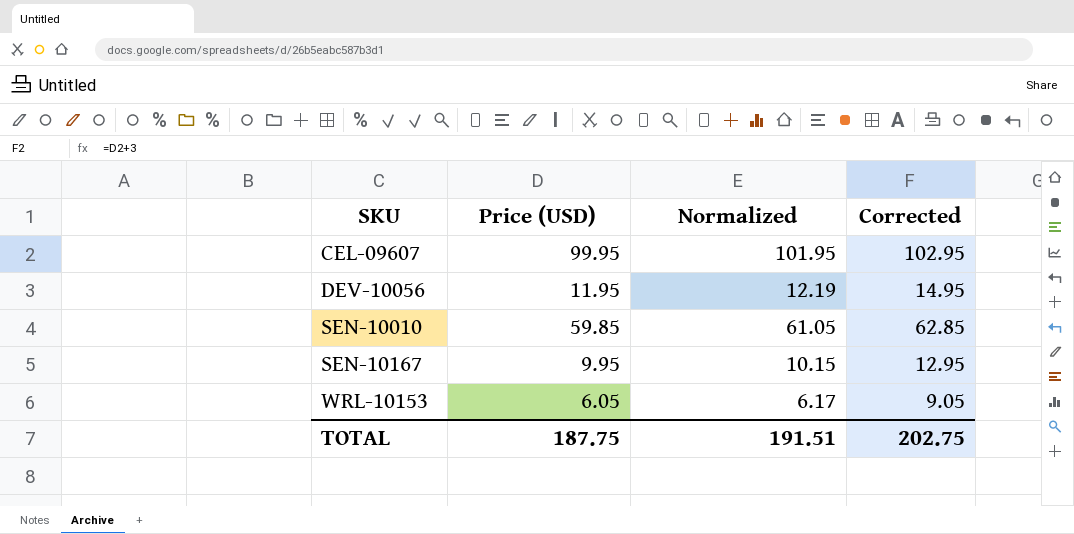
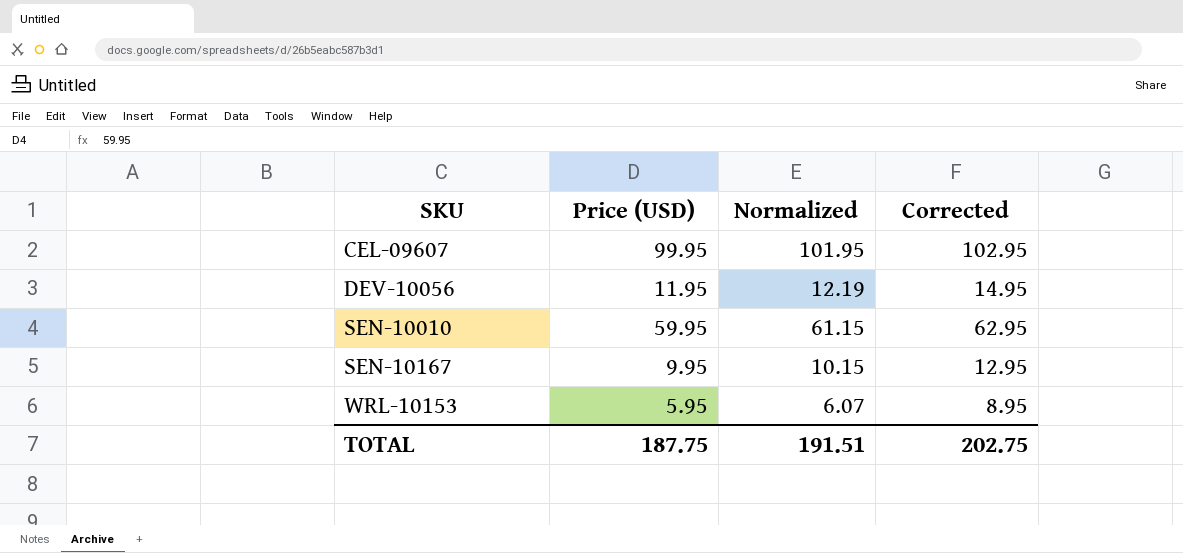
SEN-10010 | Price (USD): 59.85 -> 59.95
SEN-10010 | Normalized: 61.05 -> 61.15
SEN-10010 | Corrected: 62.85 -> 62.95
WRL-10153 | Price (USD): 6.05 -> 5.95
WRL-10153 | Normalized: 6.17 -> 6.07
WRL-10153 | Corrected: 9.05 -> 8.95

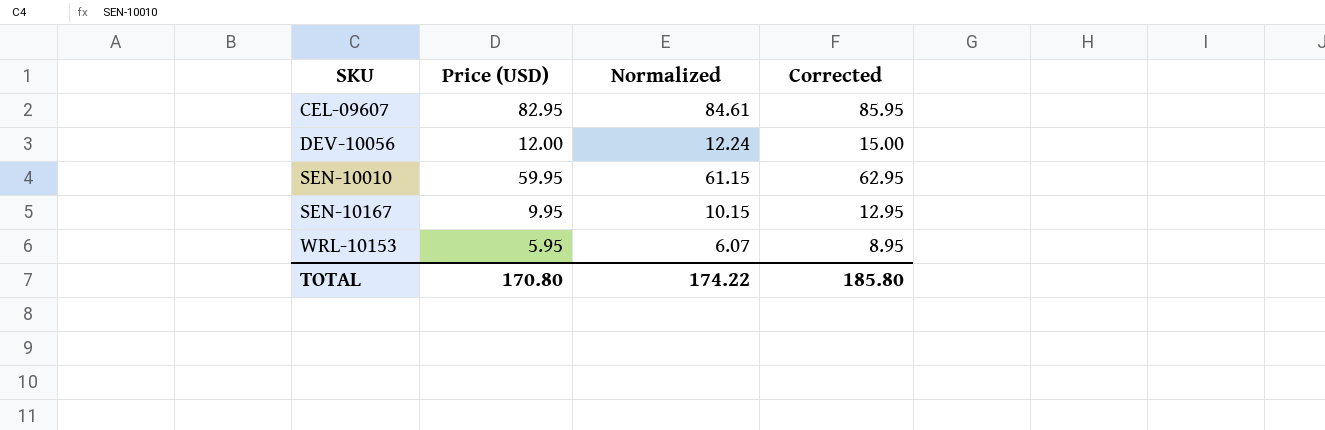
CEL-09607 | Price (USD): 99.95 -> 82.95
CEL-09607 | Normalized: 101.95 -> 84.61
CEL-09607 | Corrected: 102.95 -> 85.95
DEV-10056 | Price (USD): 11.95 -> 12.00
DEV-10056 | Normalized: 12.19 -> 12.24
DEV-10056 | Corrected: 14.95 -> 15.00
TOTAL | Price (USD): 187.75 -> 170.80
TOTAL | Normalized: 191.51 -> 174.22
TOTAL | Corrected: 202.75 -> 185.80

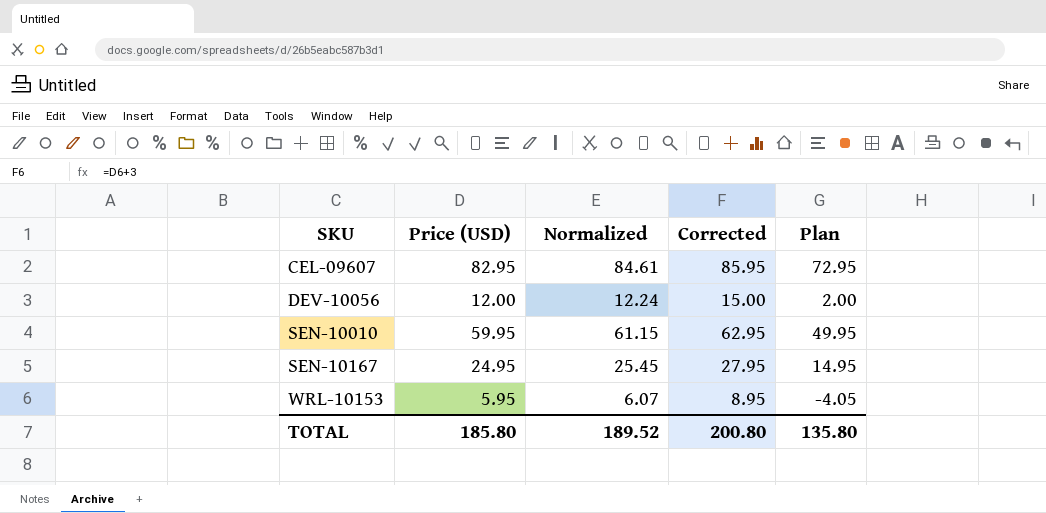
column Plan | formula: none -> [Price (USD)] - 10
SEN-10167 | Price (USD): 9.95 -> 24.95
SEN-10167 | Normalized: 10.15 -> 25.45
SEN-10167 | Corrected: 12.95 -> 27.95
TOTAL | Price (USD): 170.80 -> 185.80
TOTAL | Normalized: 174.22 -> 189.52
TOTAL | Corrected: 185.80 -> 200.80

